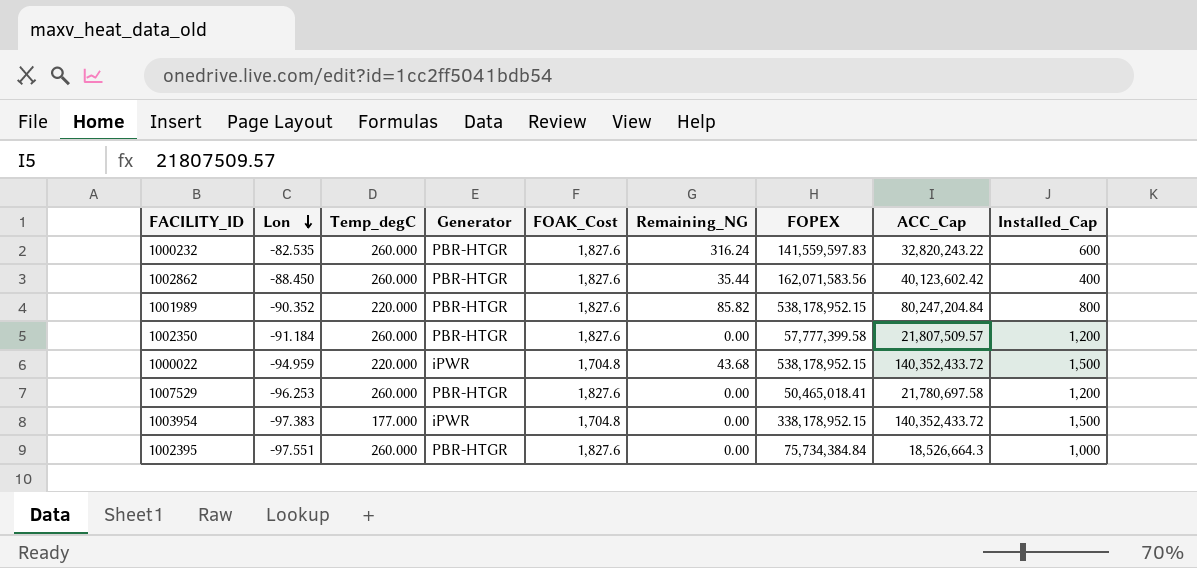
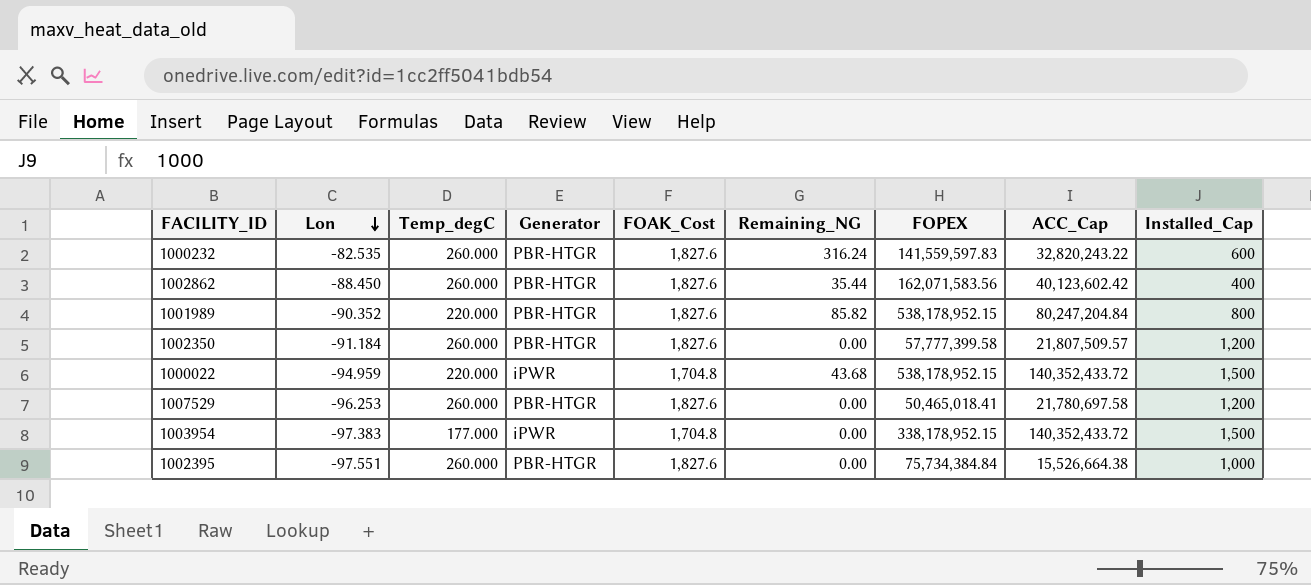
1002395 | ACC_Cap: 18,526,664.3 -> 15,526,664.38

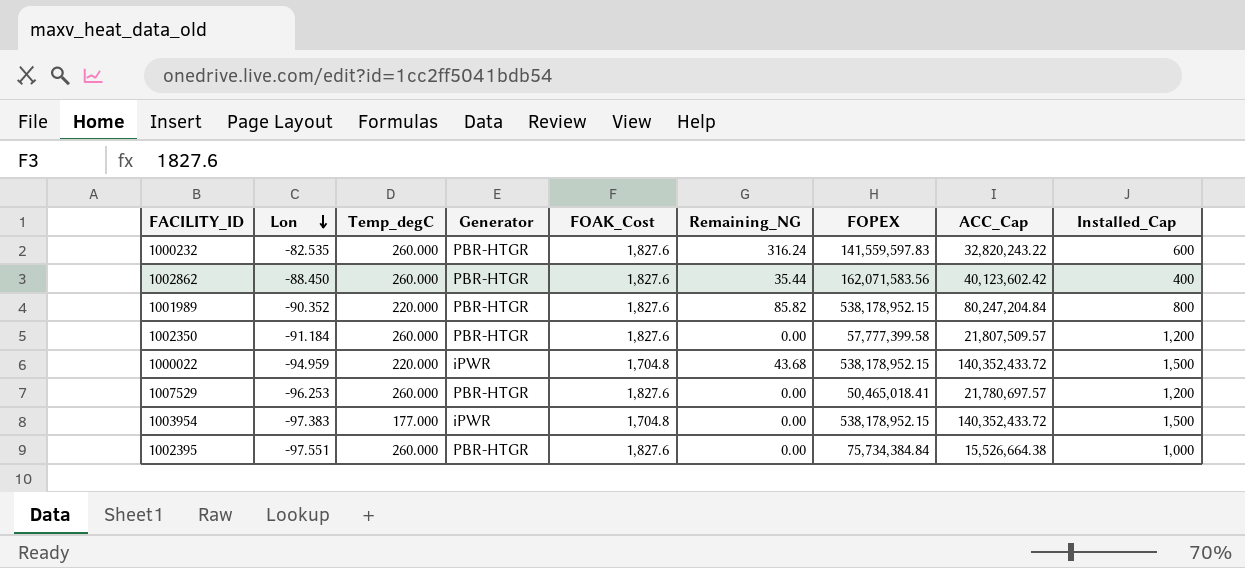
1007529 | ACC_Cap: 21,780,697.58 -> 21,780,697.57
1003954 | FOPEX: 338,178,952.15 -> 538,178,952.15

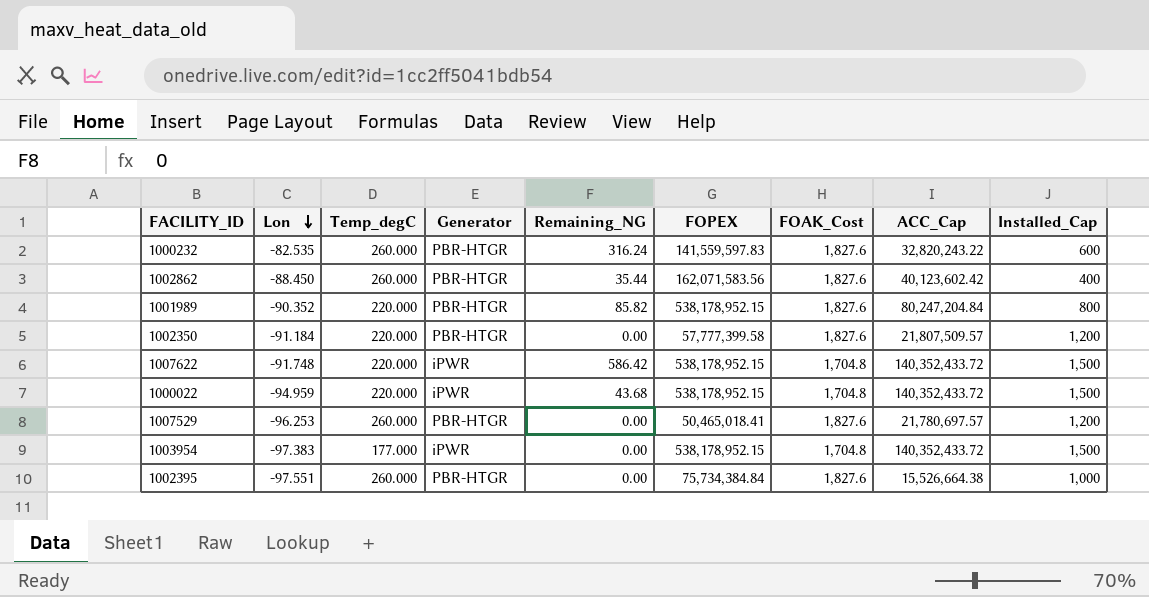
column FOAK_Cost | position: 5 -> 7
1002350 | Temp_degC: 260.000 -> 220.000
row 1007622: none -> -91.748 | 220.000 | iPWR | 586.42 | 538,178,952.15 | 1,704.8 | 140,352,433.72 | 1,500

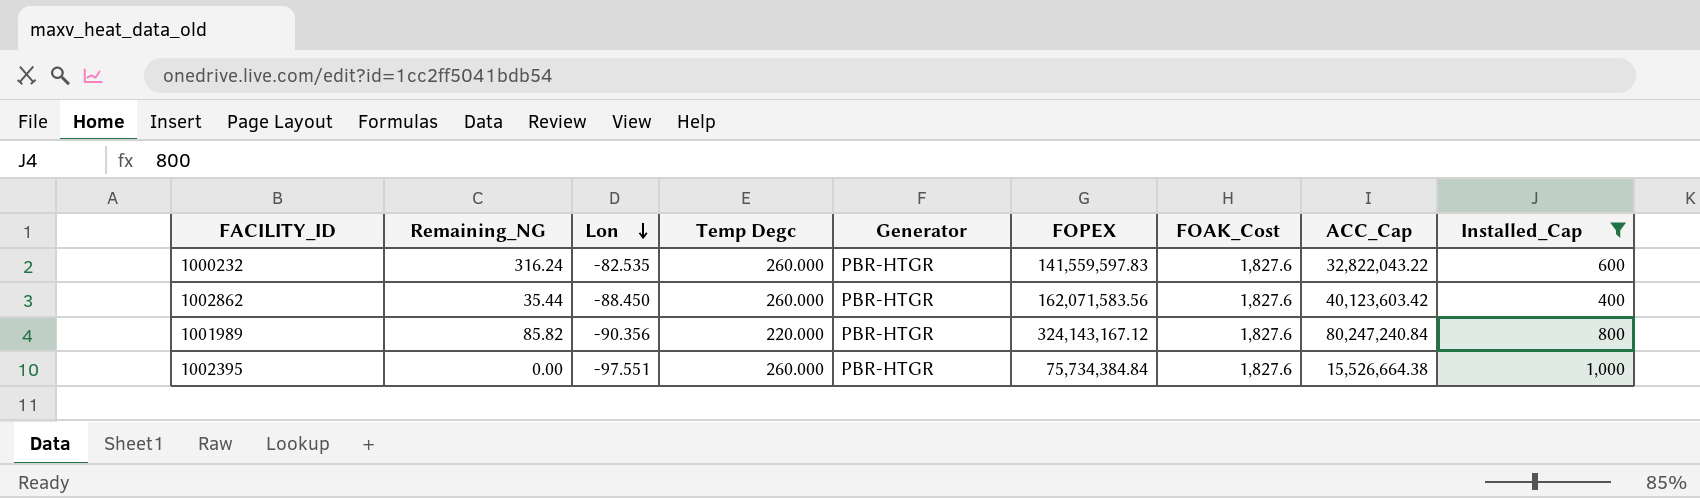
filter: none -> Installed_Cap <= 1,000
column Remaining_NG | position: 5 -> 2
column name: Temp_degC -> Temp Degc
1000232 | ACC_Cap: 32,820,243.22 -> 32,822,043.22
1002862 | ACC_Cap: 40,123,602.42 -> 40,123,603.42
1001989 | Lon: -90.352 -> -90.356
1001989 | FOPEX: 538,178,952.15 -> 324,143,167.12
1001989 | ACC_Cap: 80,247,204.84 -> 80,247,240.84

